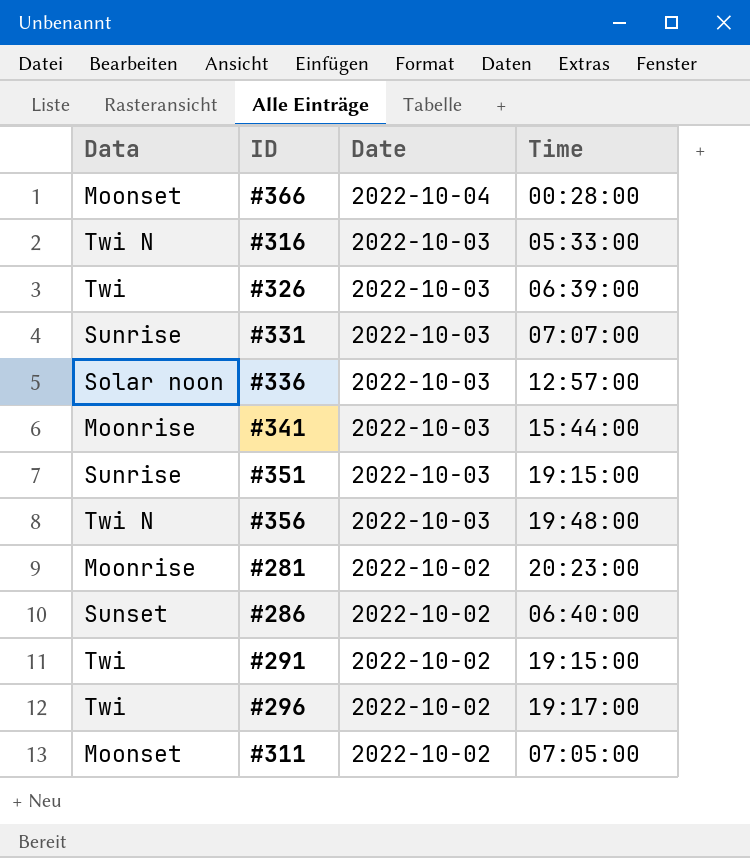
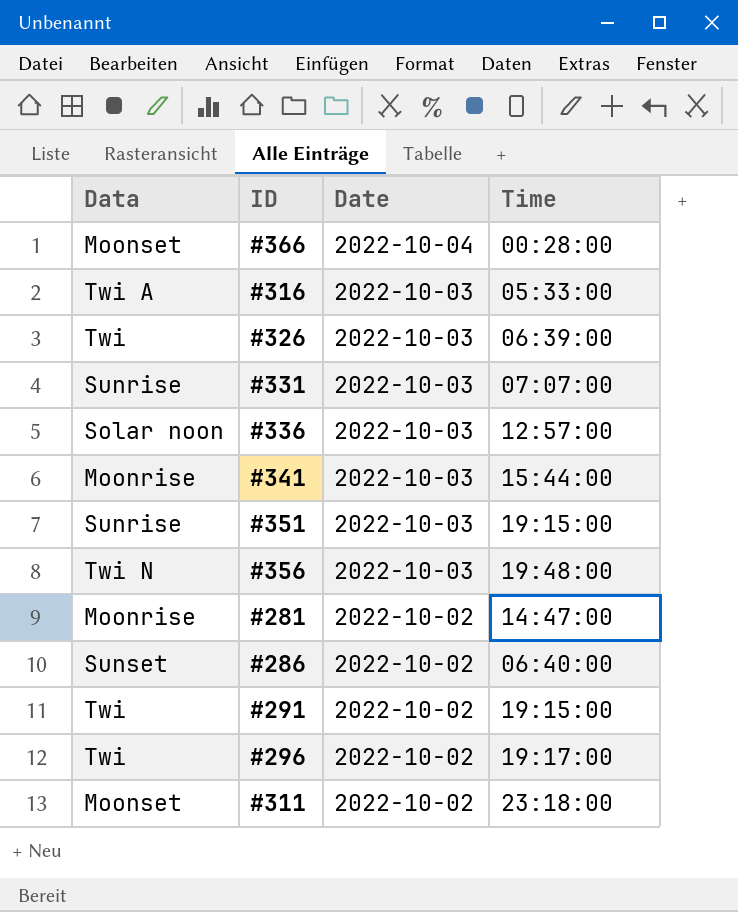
#316 | Data: Twi N -> Twi A
#281 | Time: 20:23:00 -> 14:47:00
#311 | Time: 07:05:00 -> 23:18:00

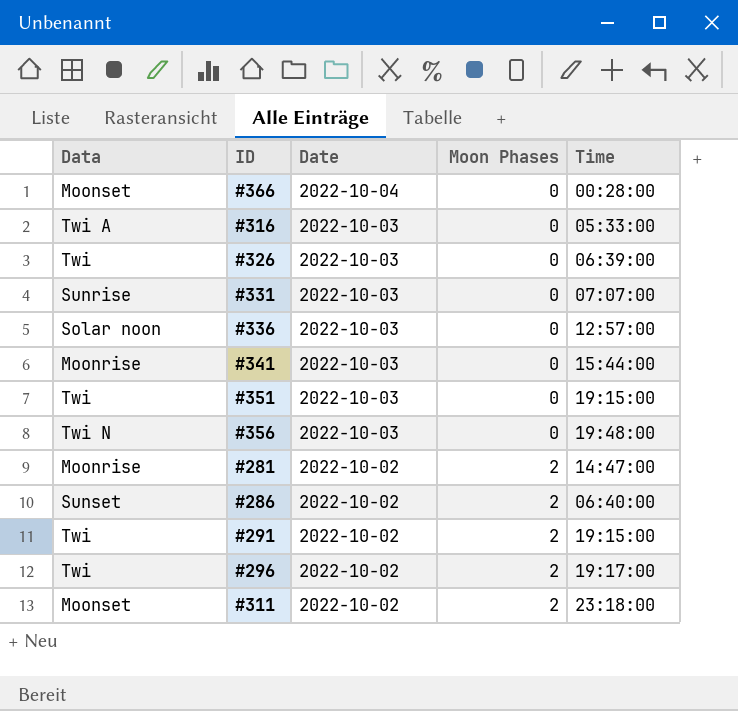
column Moon Phases | position: none -> 4
#351 | Data: Sunrise -> Twi

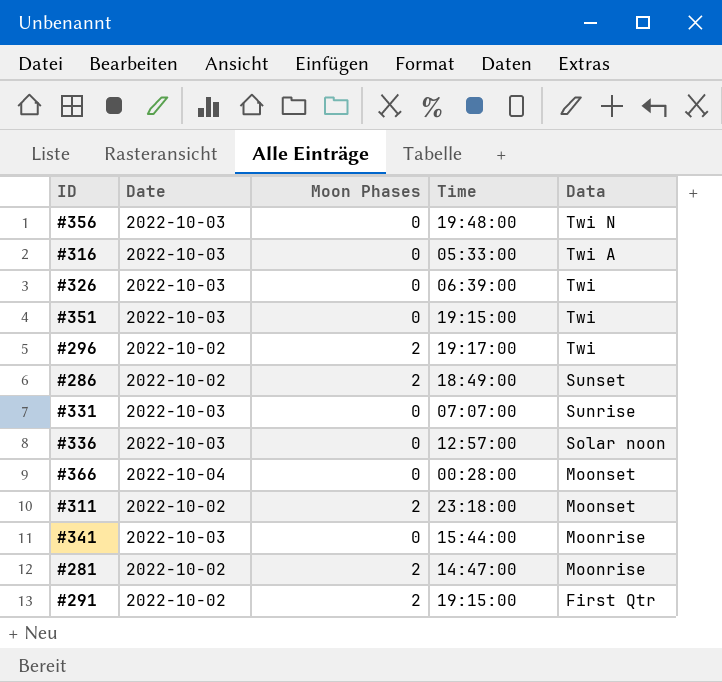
row order: Date descending -> Data descending
column Data | position: 1 -> 5
#286 | Time: 06:40:00 -> 18:49:00
#291 | Data: Twi -> First Qtr

